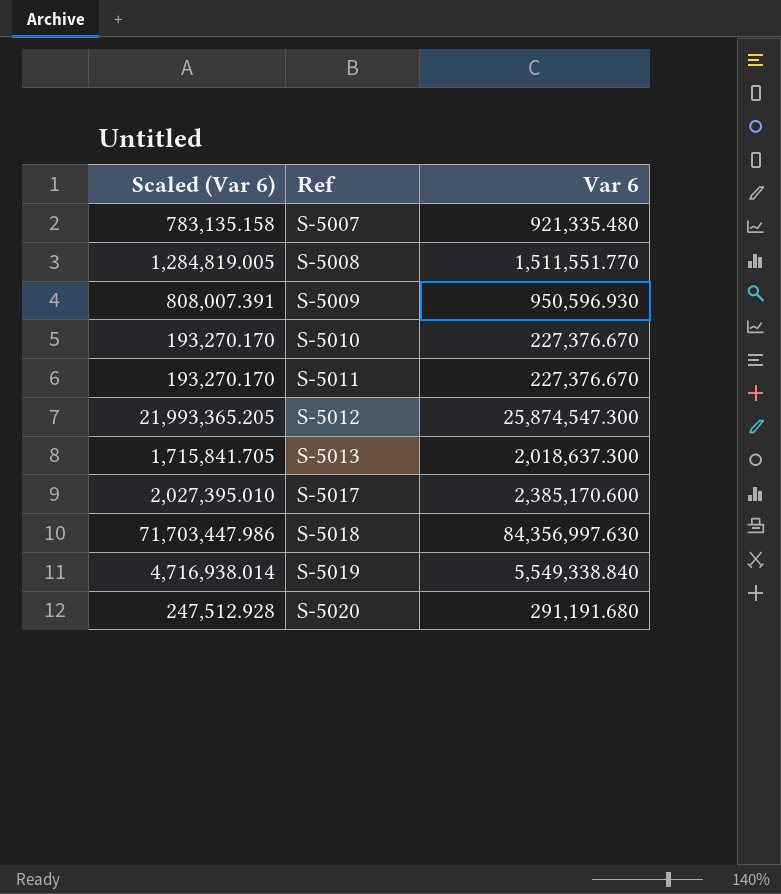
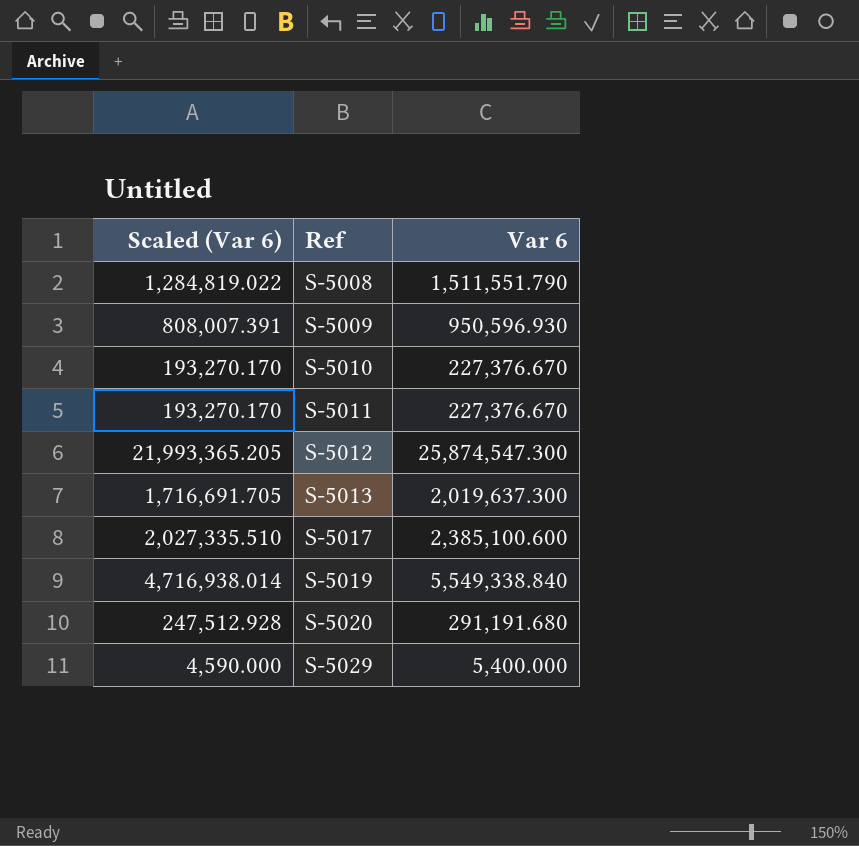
row S-5007: 783,135.158 | 921,335.480 -> none
row S-5018: 71,703,447.986 | 84,356,997.630 -> none
S-5008 | Scaled (Var 6): 1,284,819.005 -> 1,284,819.022
S-5008 | Var 6: 1,511,551.770 -> 1,511,551.790
S-5013 | Scaled (Var 6): 1,715,841.705 -> 1,716,691.705
S-5013 | Var 6: 2,018,637.300 -> 2,019,637.300
S-5017 | Scaled (Var 6): 2,027,395.010 -> 2,027,335.510
S-5017 | Var 6: 2,385,170.600 -> 2,385,100.600
row S-5029: none -> 4,590.000 | 5,400.000

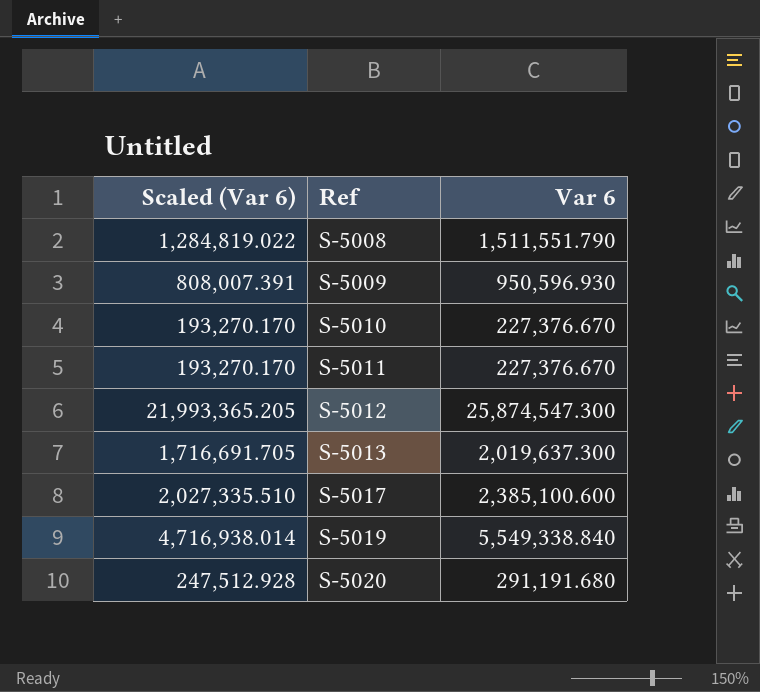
row S-5029: 4,590.000 | 5,400.000 -> none

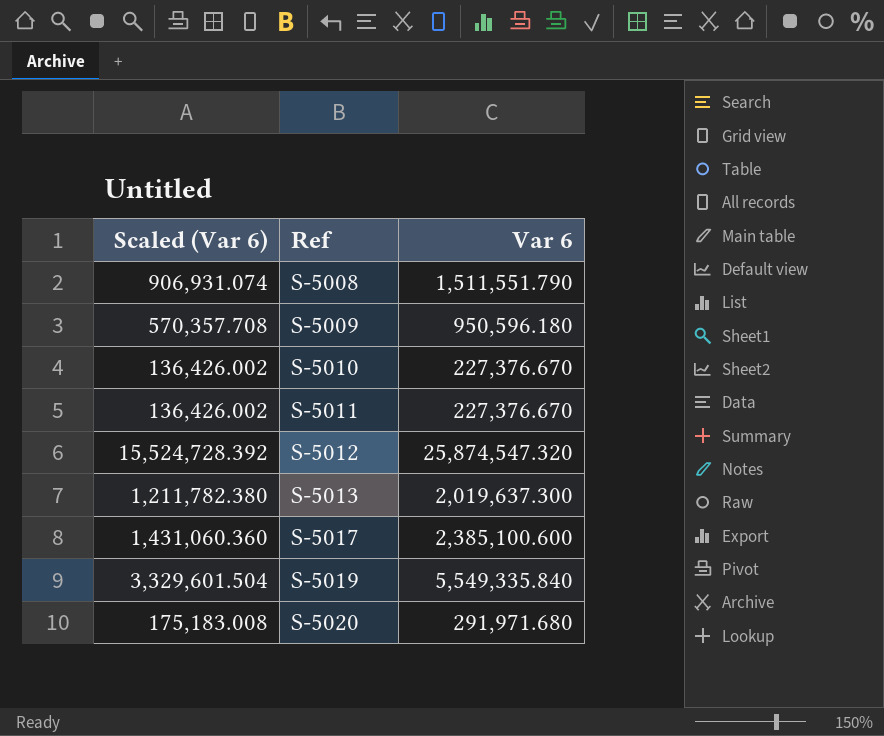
column Scaled (Var 6) | formula: [Var 6] * 0.85 -> [Var 6] * 0.6
S-5009 | Var 6: 950,596.930 -> 950,596.180
S-5012 | Var 6: 25,874,547.300 -> 25,874,547.320
S-5019 | Var 6: 5,549,338.840 -> 5,549,335.840
S-5020 | Var 6: 291,191.680 -> 291,971.680

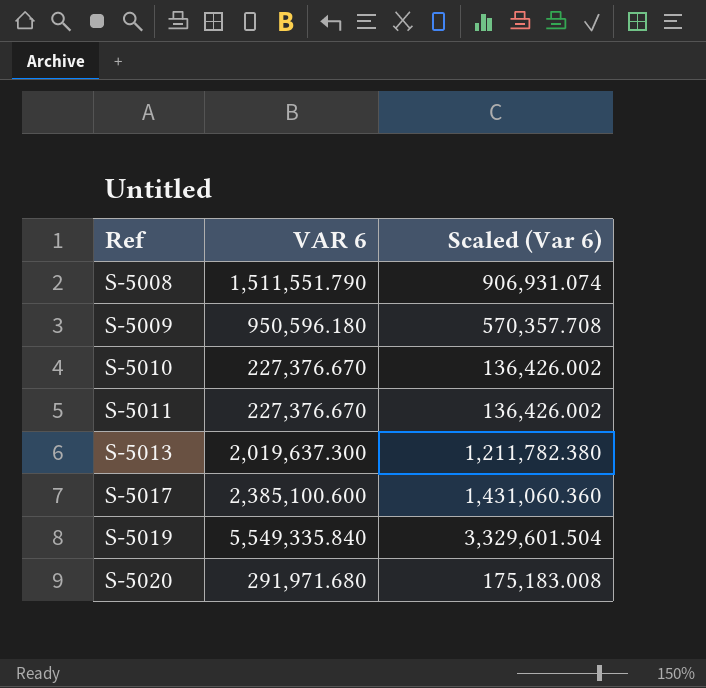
column name: Var 6 -> VAR 6
column Scaled (Var 6) | position: 1 -> 3
row S-5012: 15,524,728.392 | 25,874,547.320 -> none

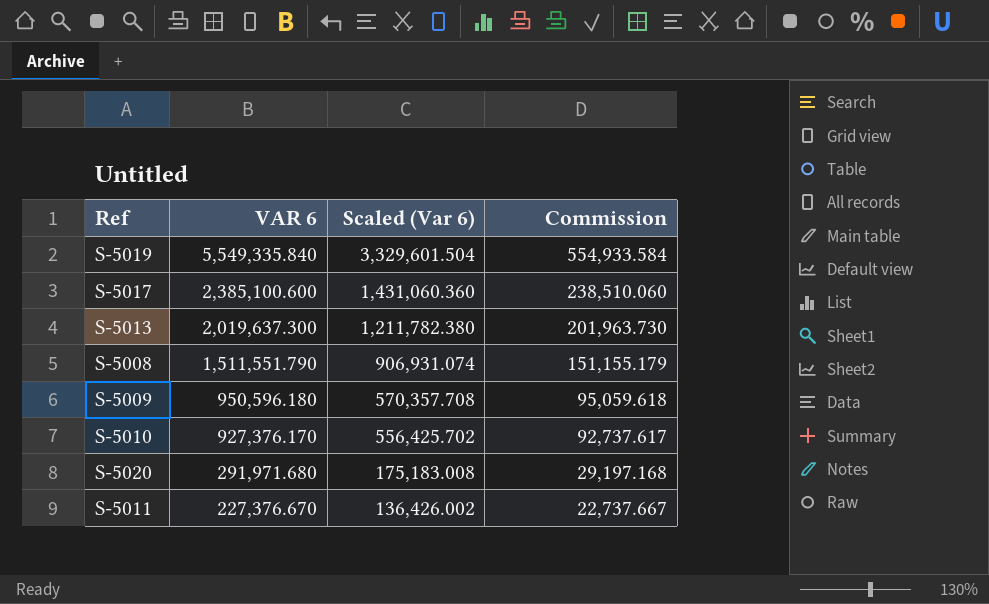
row order: Ref ascending -> VAR 6 descending
column Commission | formula: none -> [VAR 6] * 0.1
S-5010 | VAR 6: 227,376.670 -> 927,376.170
S-5010 | Scaled (Var 6): 136,426.002 -> 556,425.702

